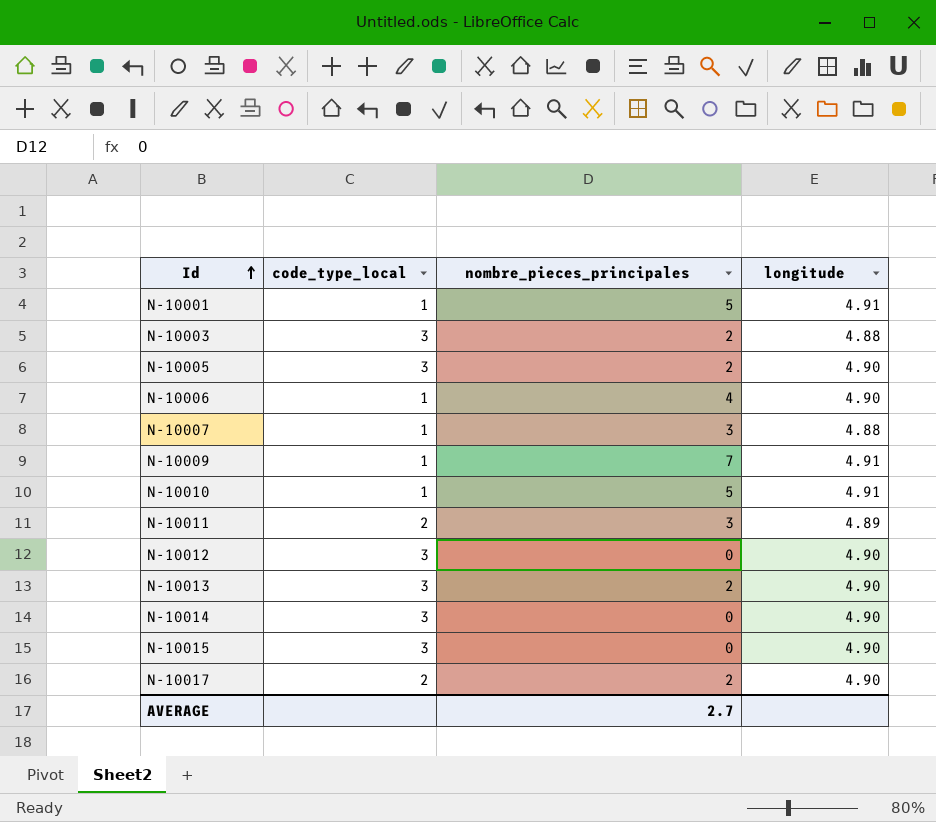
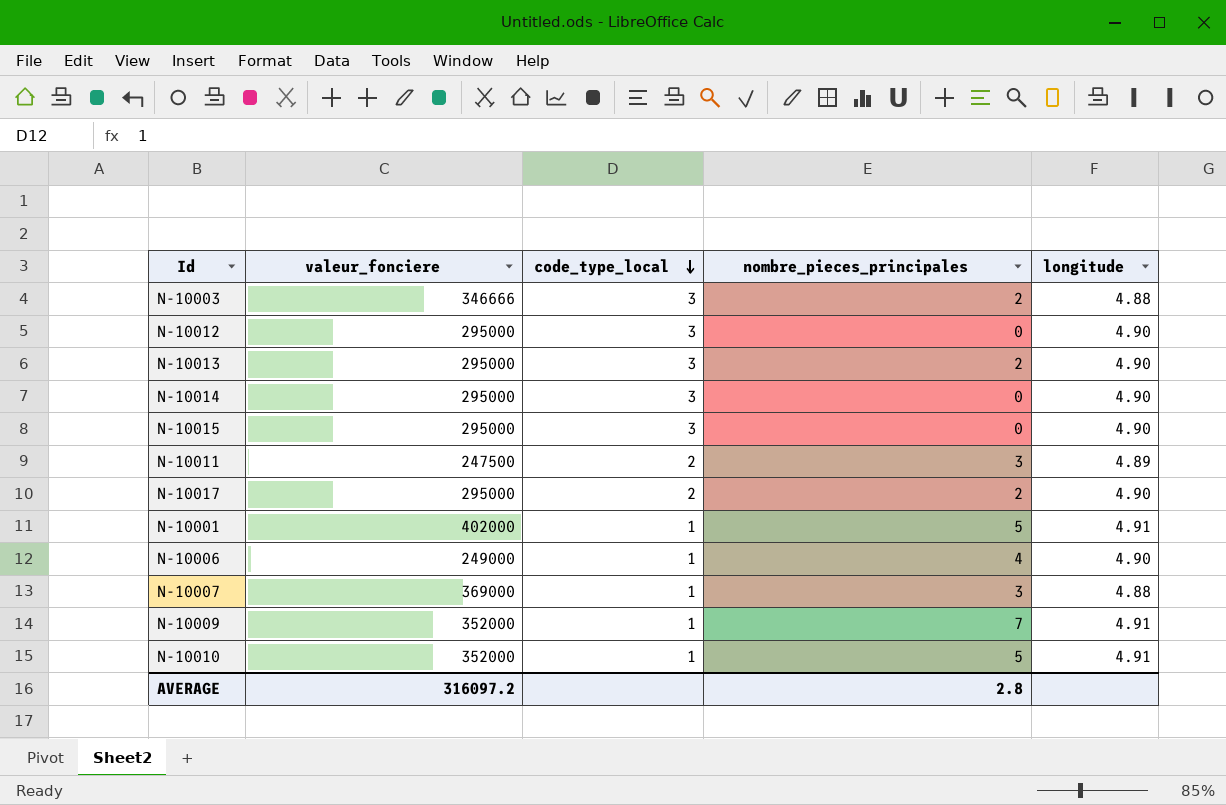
row order: Id ascending -> code_type_local descending
column valeur_fonciere | position: none -> 2
row N-10005: 3 | 2 | 4.90 -> none
AVERAGE | nombre_pieces_principales: 2.7 -> 2.8

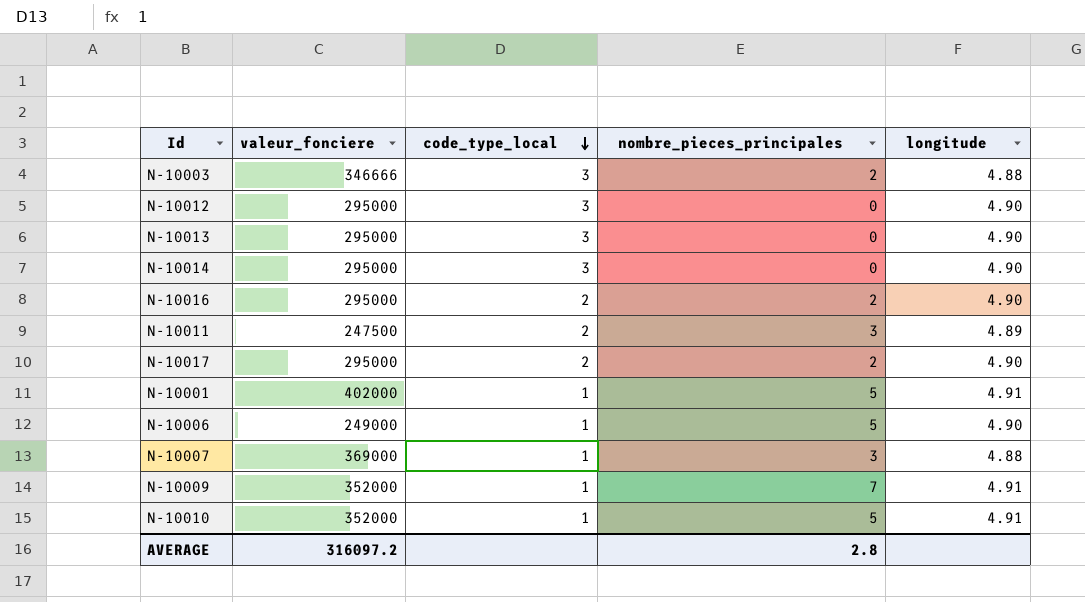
row N-10015: 295000 | 3 | 0 | 4.90 -> none
N-10013 | nombre_pieces_principales: 2 -> 0
row N-10016: none -> 295000 | 2 | 2 | 4.90
N-10006 | nombre_pieces_principales: 4 -> 5

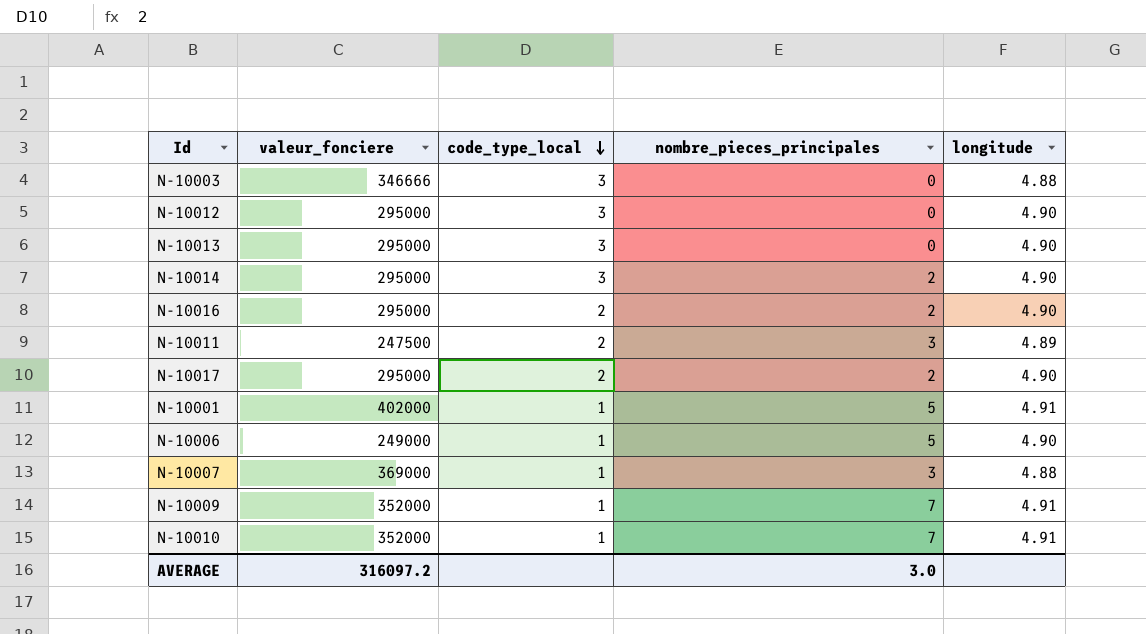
N-10003 | nombre_pieces_principales: 2 -> 0
N-10014 | nombre_pieces_principales: 0 -> 2
N-10010 | nombre_pieces_principales: 5 -> 7
AVERAGE | nombre_pieces_principales: 2.8 -> 3.0

